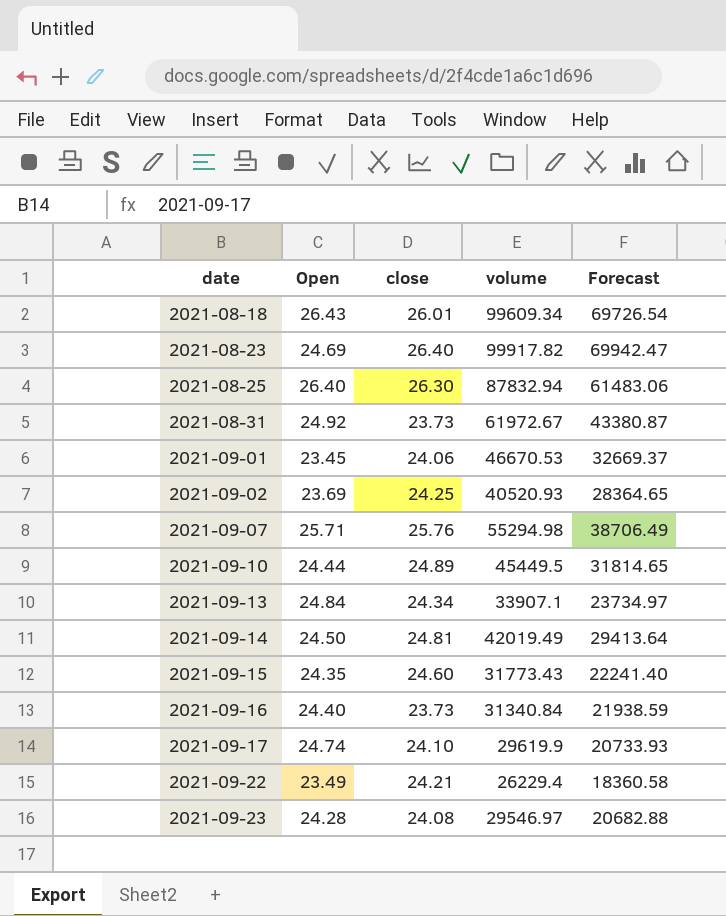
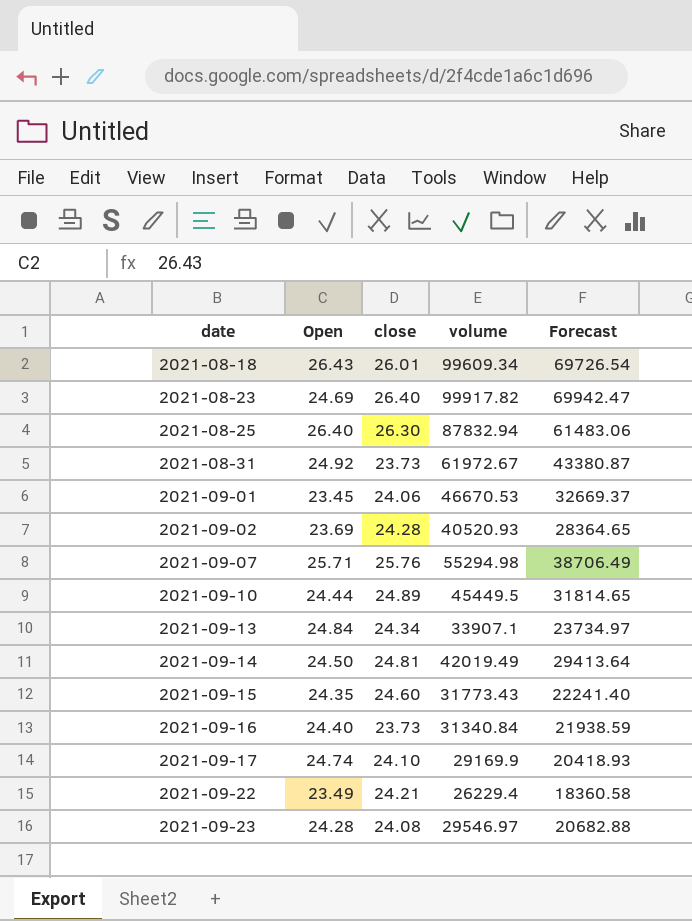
2021-09-02 | close: 24.25 -> 24.28
2021-09-17 | volume: 29619.9 -> 29169.9
2021-09-17 | Forecast: 20733.93 -> 20418.93

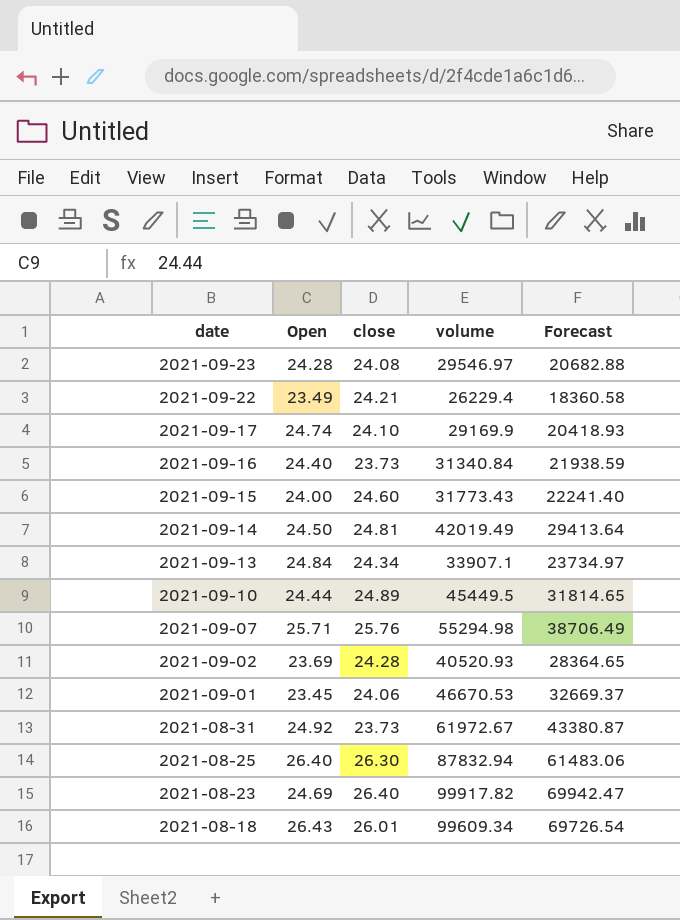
row order: date ascending -> date descending
2021-09-15 | Open: 24.35 -> 24.00

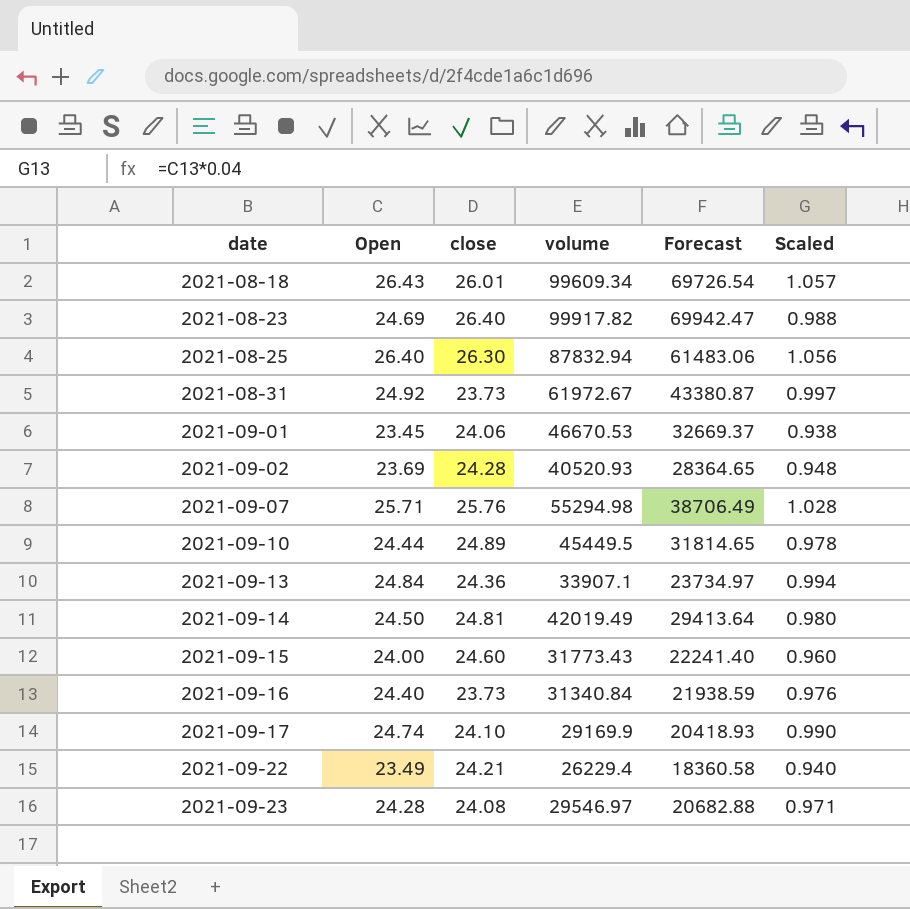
row order: date descending -> date ascending
column Scaled | formula: none -> [Open] * 0.04
2021-09-13 | close: 24.34 -> 24.36

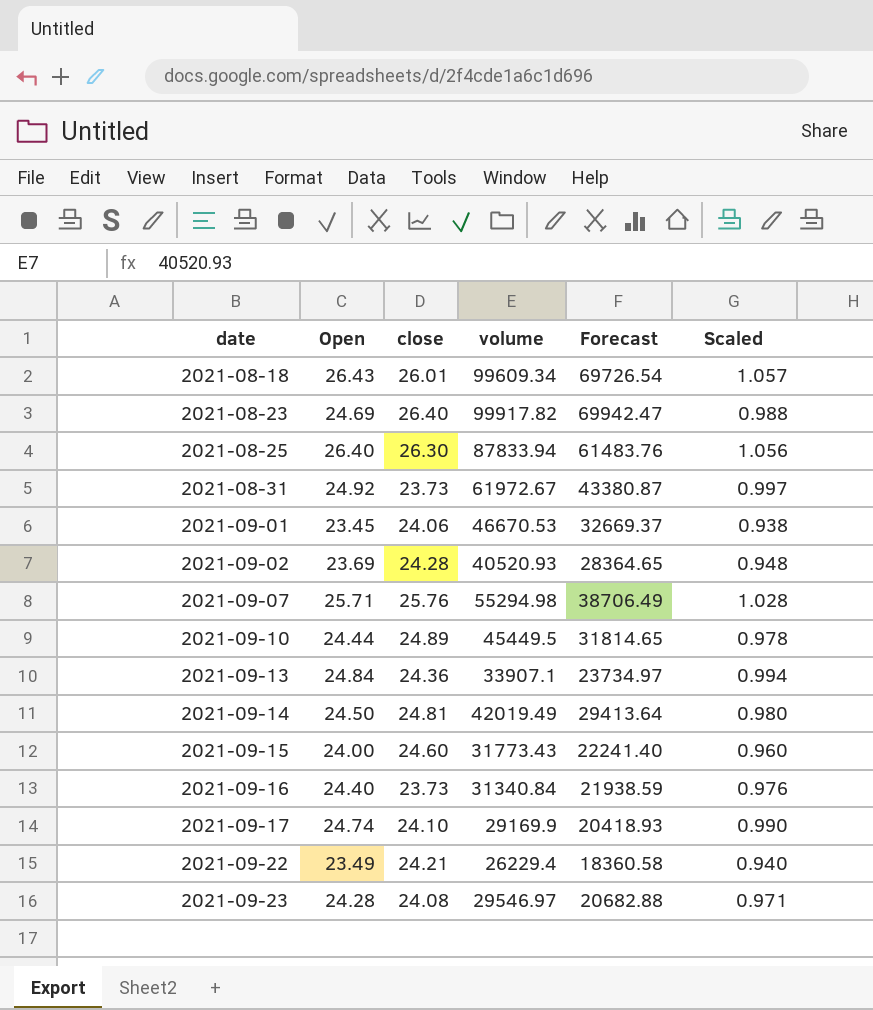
2021-08-25 | volume: 87832.94 -> 87833.94
2021-08-25 | Forecast: 61483.06 -> 61483.76

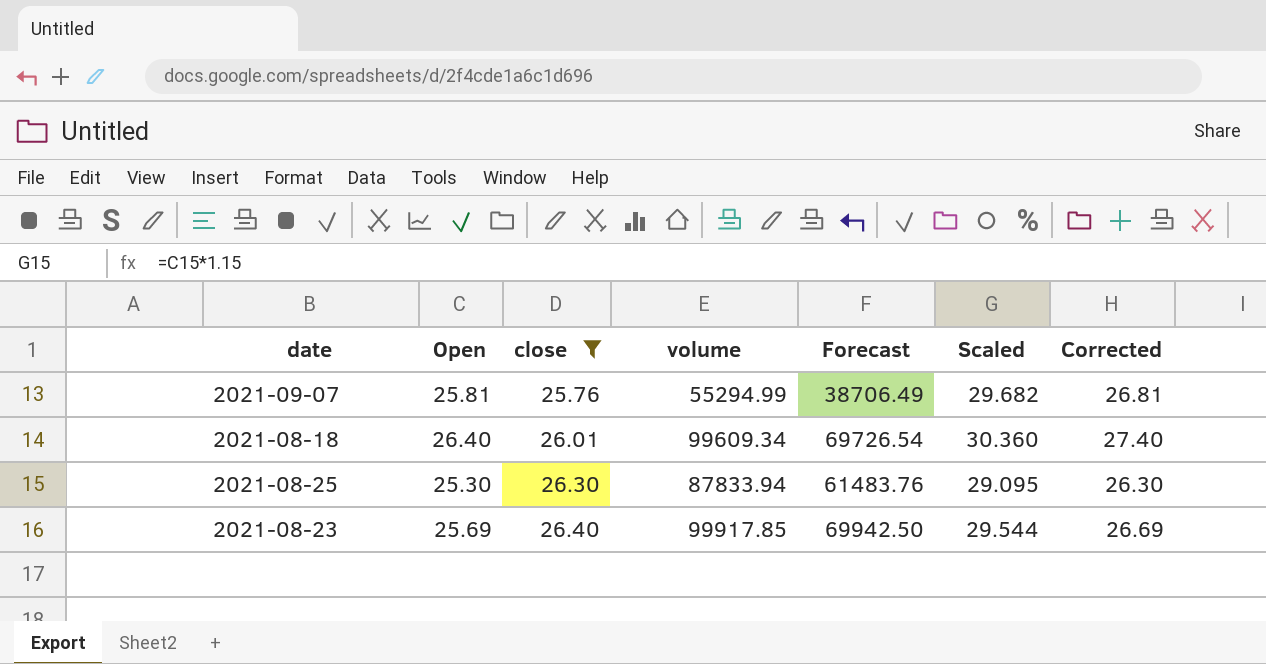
filter: none -> close >= 25.76
row order: date ascending -> close ascending
column Scaled | formula: [Open] * 0.04 -> [Open] * 1.15
column Corrected | formula: none -> [Open] + 1
2021-09-07 | Open: 25.71 -> 25.81
2021-09-07 | volume: 55294.98 -> 55294.99
2021-08-18 | Open: 26.43 -> 26.40
2021-08-25 | Open: 26.40 -> 25.30
2021-08-23 | Open: 24.69 -> 25.69
2021-08-23 | volume: 99917.82 -> 99917.85
2021-08-23 | Forecast: 69942.47 -> 69942.50

